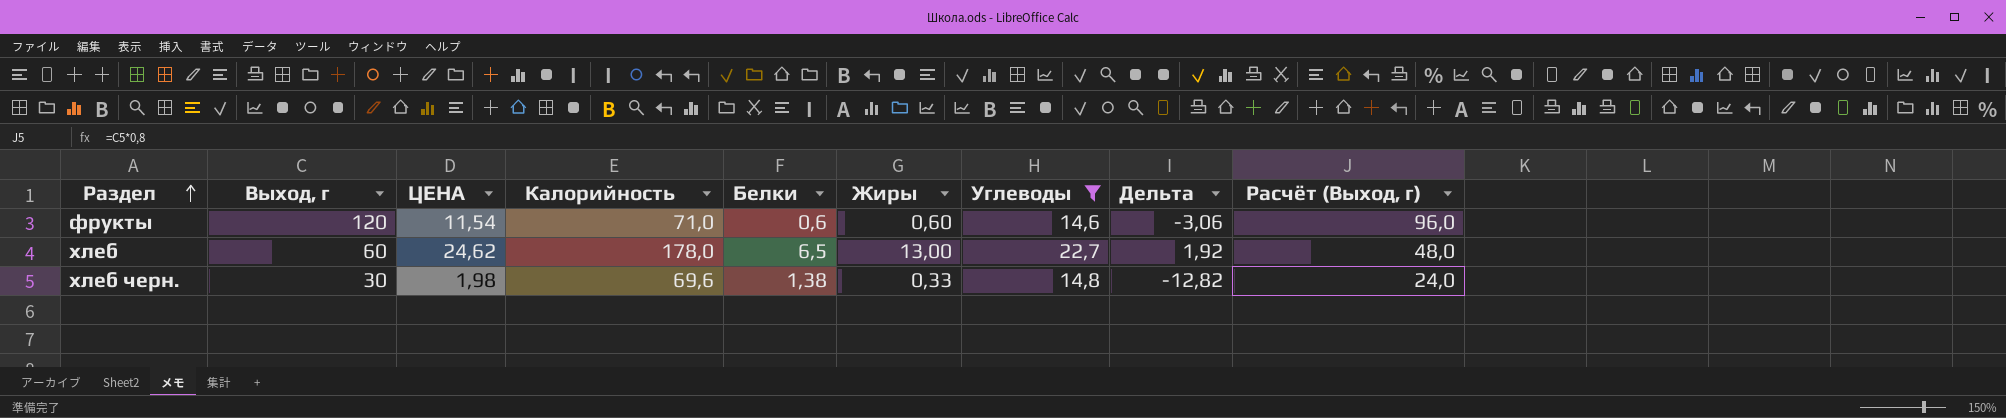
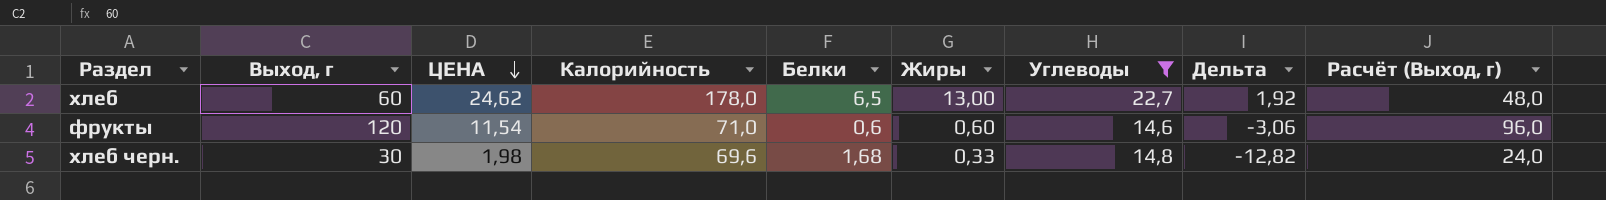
row order: Раздел ascending -> ЦЕНА descending
хлеб черн. | Белки: 1,38 -> 1,68

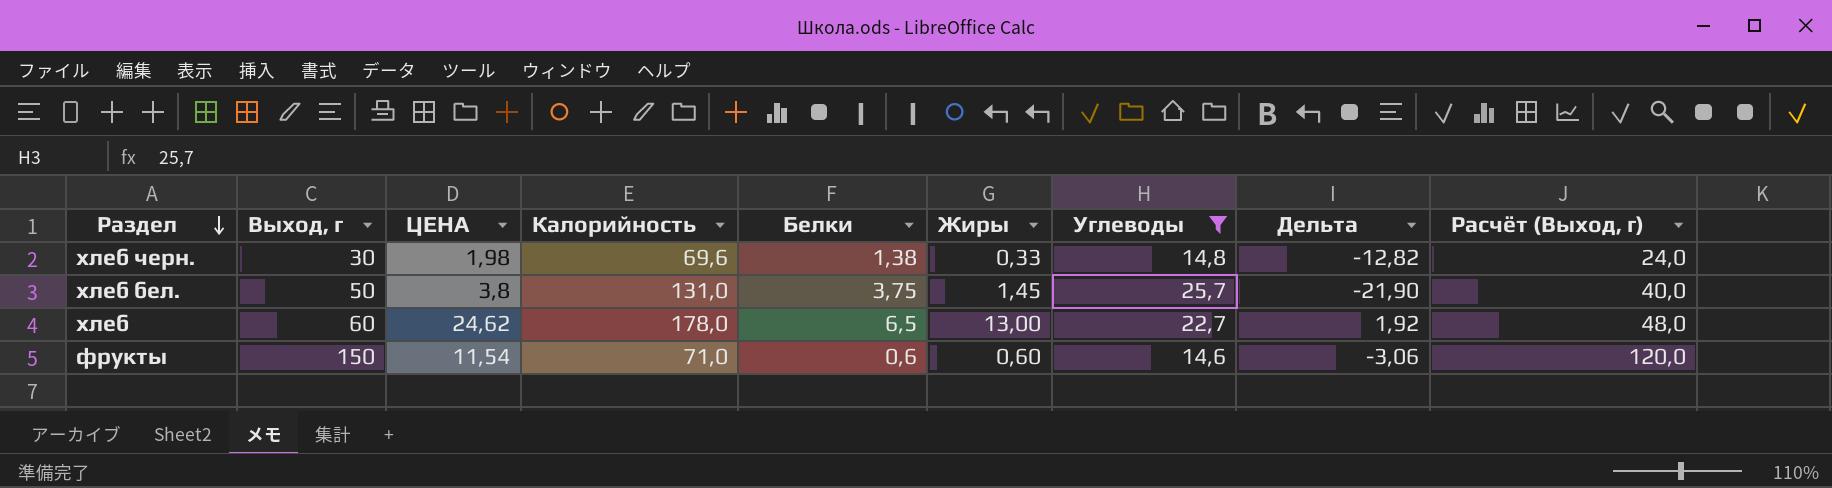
row order: ЦЕНА descending -> Раздел descending
хлеб черн. | Белки: 1,68 -> 1,38
row хлеб бел.: none -> 50 | 3,8 | 131,0 | 3,75 | 1,45 | 25,7 | -21,90 | 40,0
фрукты | Выход, г: 120 -> 150
фрукты | Расчёт (Выход, г): 96,0 -> 120,0

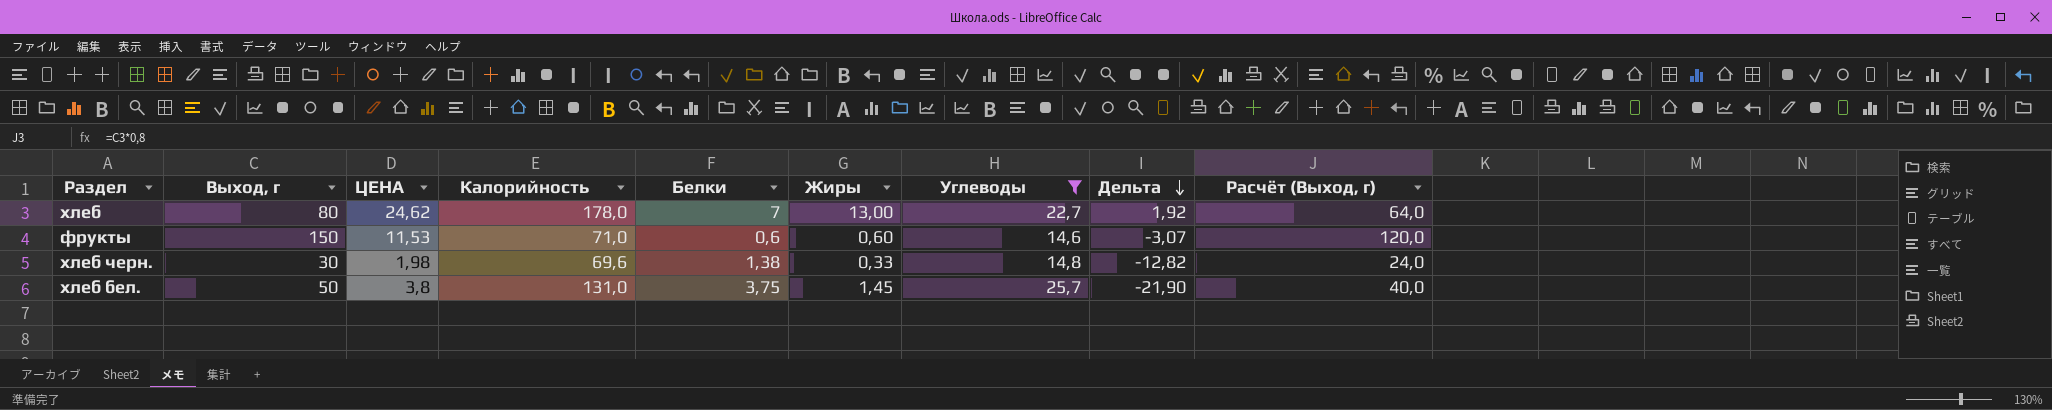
row order: Раздел descending -> Дельта descending
хлеб | Выход, г: 60 -> 80
хлеб | Белки: 6,5 -> 7
хлеб | Расчёт (Выход, г): 48,0 -> 64,0
фрукты | ЦЕНА: 11,54 -> 11,53
фрукты | Дельта: -3,06 -> -3,07

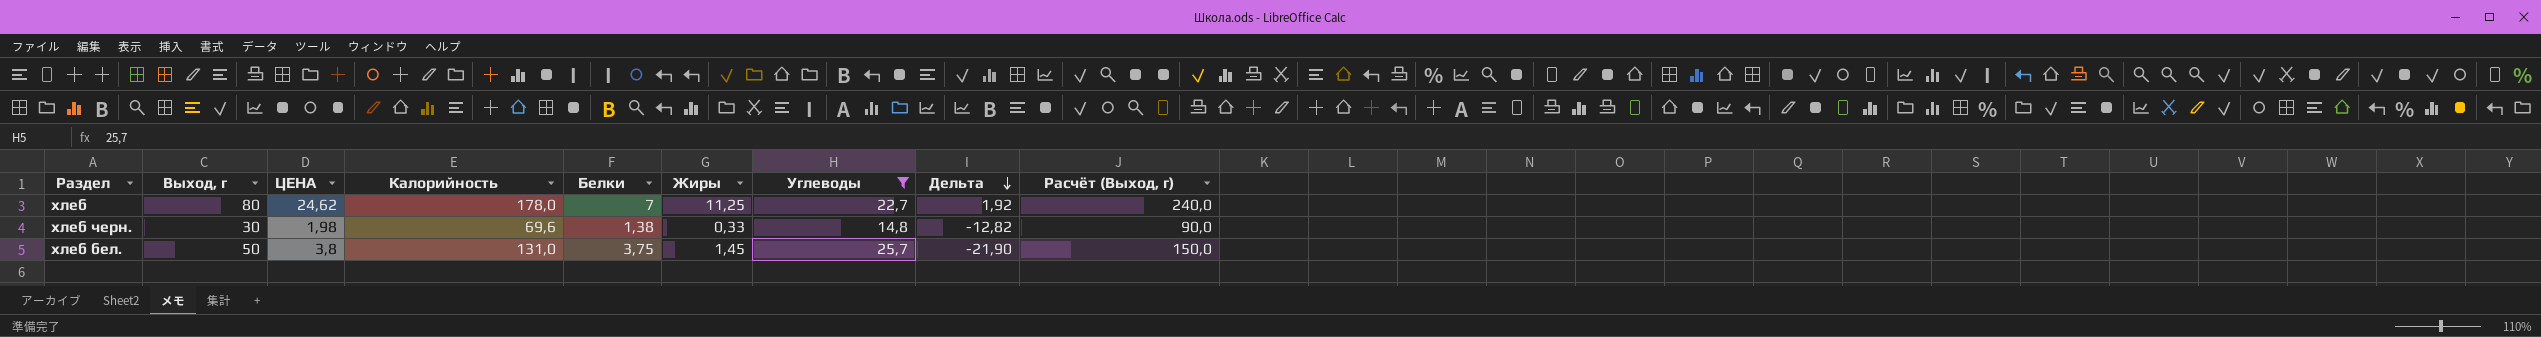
column Расчёт (Выход, г) | formula: [Выход, г] * 0,8 -> [Выход, г] * 3
row фрукты: 150 | 11,53 | 71,0 | 0,6 | 0,60 | 14,6 | -3,07 | 120,0 -> none
хлеб | Жиры: 13,00 -> 11,25

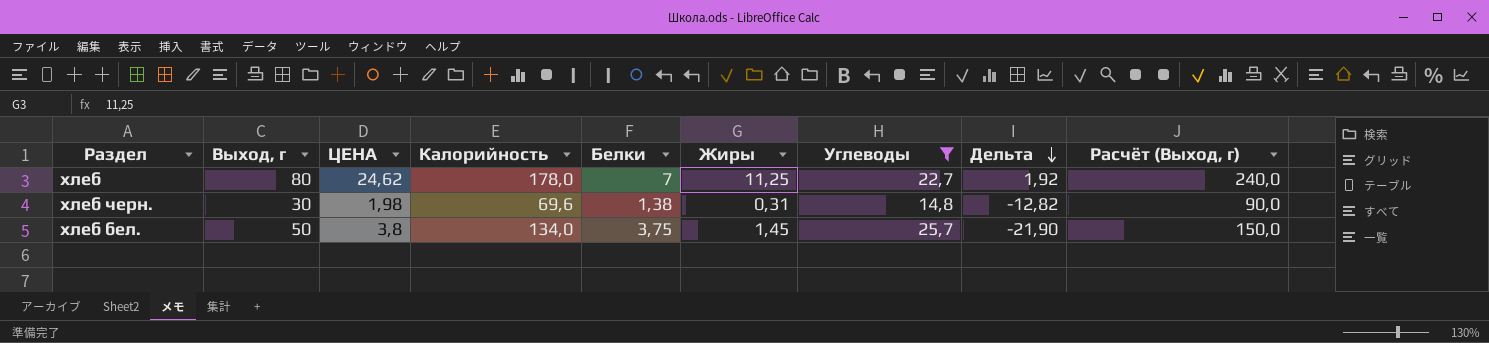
хлеб черн. | Жиры: 0,33 -> 0,31
хлеб бел. | Калорийность: 131,0 -> 134,0

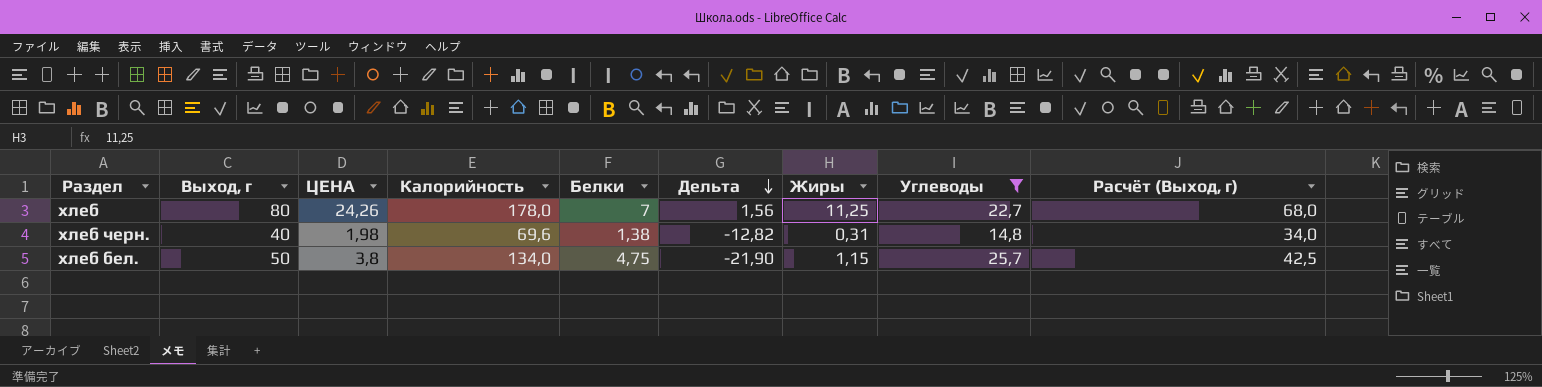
column Дельта | position: 8 -> 6
column Расчёт (Выход, г) | formula: [Выход, г] * 3 -> [Выход, г] * 0,85
хлеб | ЦЕНА: 24,62 -> 24,26
хлеб | Дельта: 1,92 -> 1,56
хлеб черн. | Выход, г: 30 -> 40
хлеб бел. | Белки: 3,75 -> 4,75
хлеб бел. | Жиры: 1,45 -> 1,15

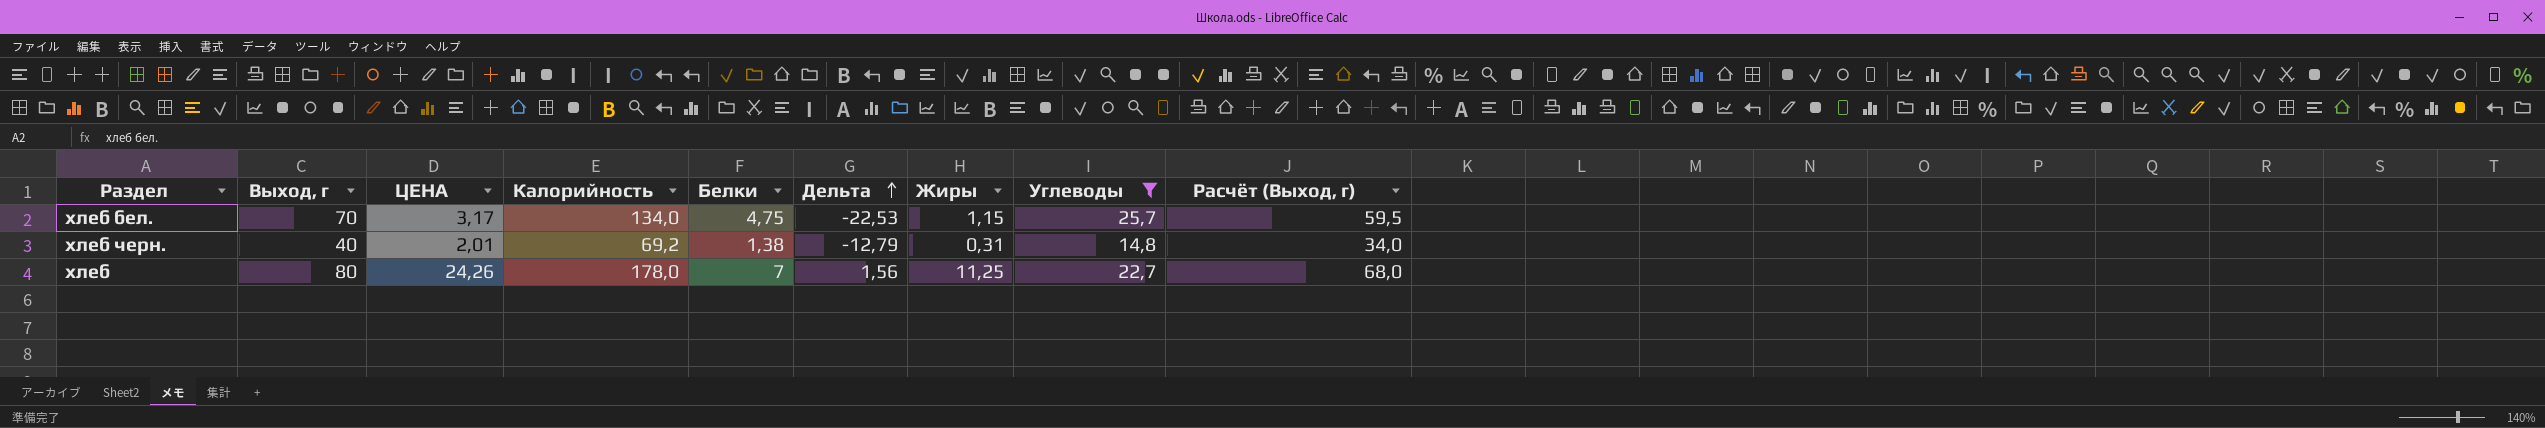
row order: Дельта descending -> Дельта ascending
хлеб бел. | Выход, г: 50 -> 70
хлеб бел. | ЦЕНА: 3,8 -> 3,17
хлеб бел. | Дельта: -21,90 -> -22,53
хлеб бел. | Расчёт (Выход, г): 42,5 -> 59,5
хлеб черн. | ЦЕНА: 1,98 -> 2,01
хлеб черн. | Калорийность: 69,6 -> 69,2
хлеб черн. | Дельта: -12,82 -> -12,79

